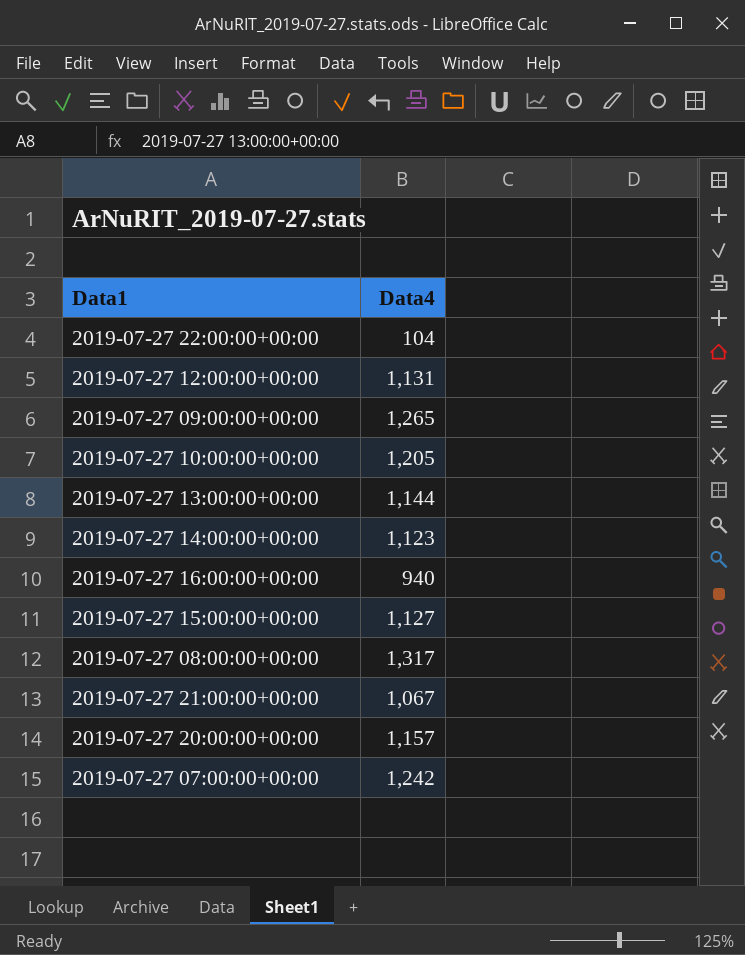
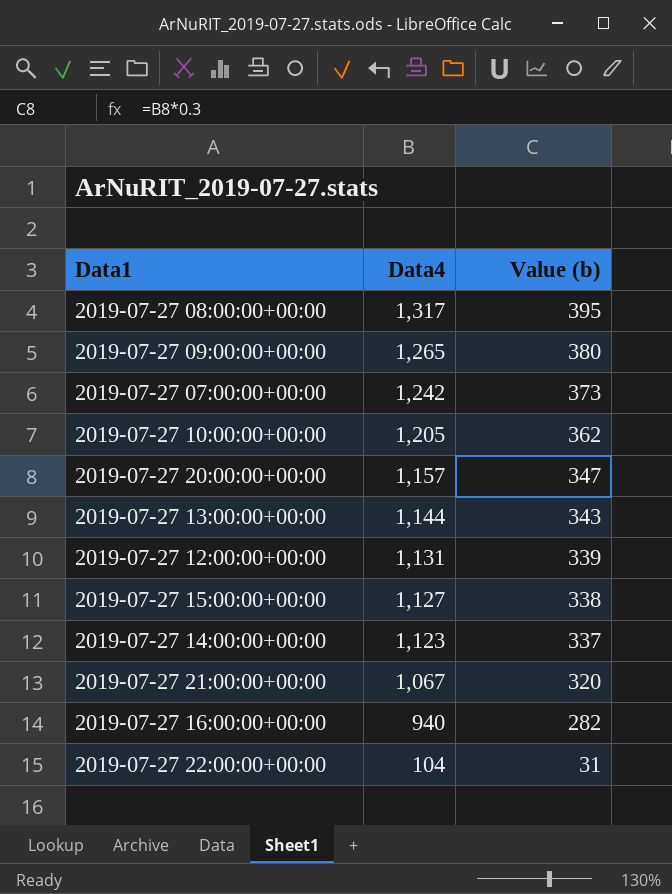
row order: none -> Data4 descending
column Value (b) | formula: none -> [Data4] * 0.3

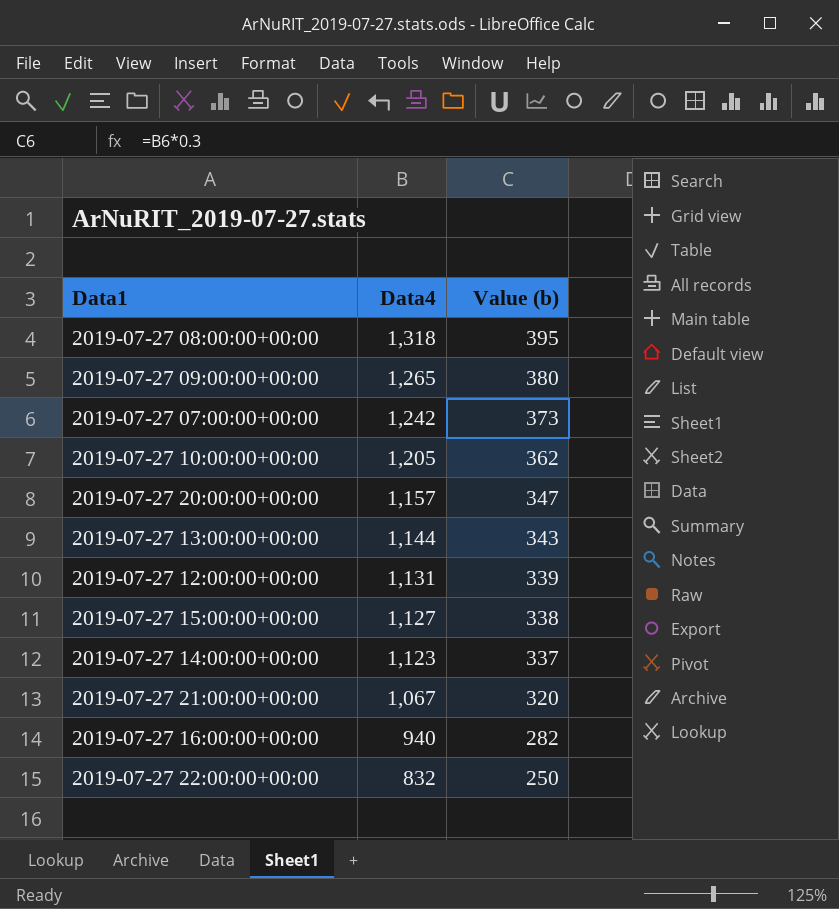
2019-07-27 08:00:00+00:00 | Data4: 1,317 -> 1,318
2019-07-27 22:00:00+00:00 | Data4: 104 -> 832
2019-07-27 22:00:00+00:00 | Value (b): 31 -> 250

